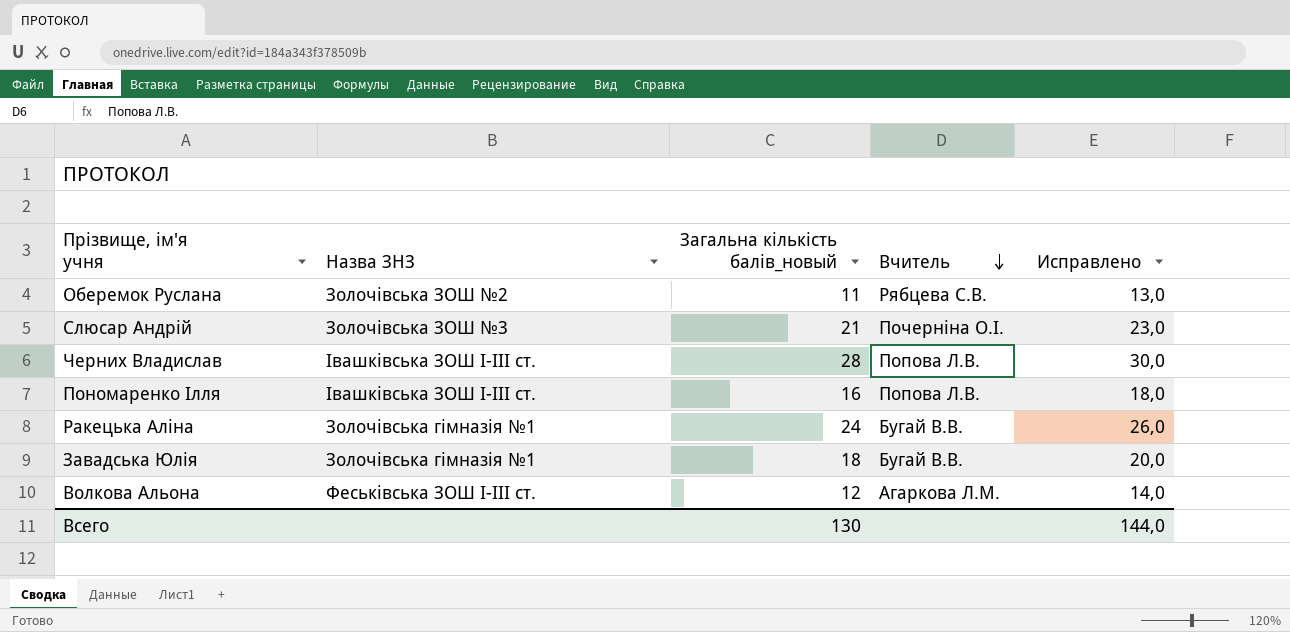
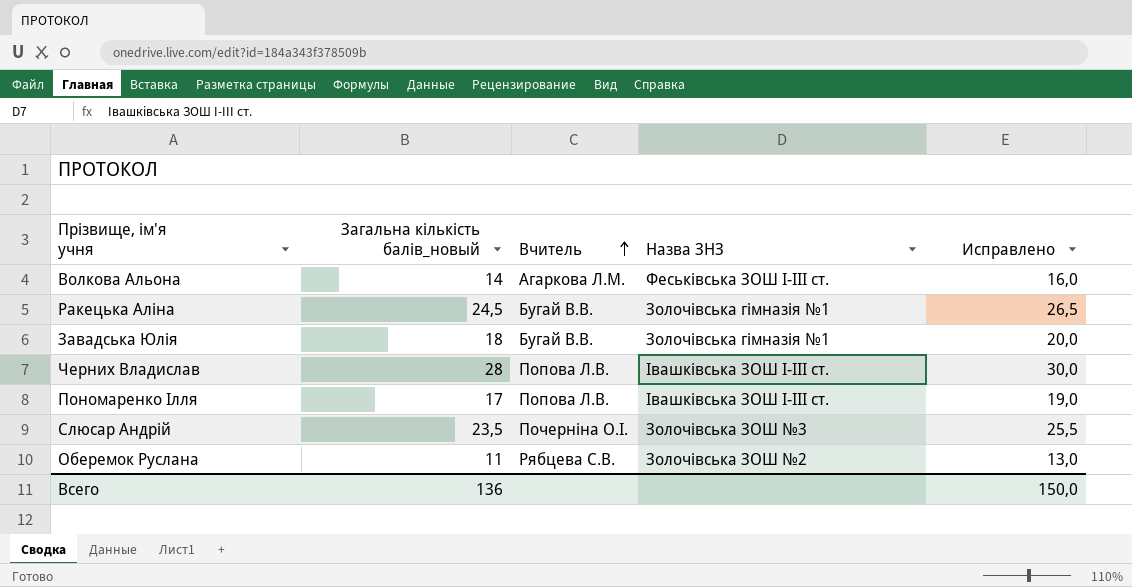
row order: Вчитель descending -> Вчитель ascending
column Назва ЗНЗ | position: 2 -> 4
Волкова Альона | Загальна кількість балів_новый: 12 -> 14
Волкова Альона | Исправлено: 14,0 -> 16,0
Ракецька Аліна | Загальна кількість балів_новый: 24 -> 24,5
Ракецька Аліна | Исправлено: 26,0 -> 26,5
Пономаренко Ілля | Загальна кількість балів_новый: 16 -> 17
Пономаренко Ілля | Исправлено: 18,0 -> 19,0
Слюсар Андрій | Загальна кількість балів_новый: 21 -> 23,5
Слюсар Андрій | Исправлено: 23,0 -> 25,5
Всего | Загальна кількість балів_новый: 130 -> 136
Всего | Исправлено: 144,0 -> 150,0

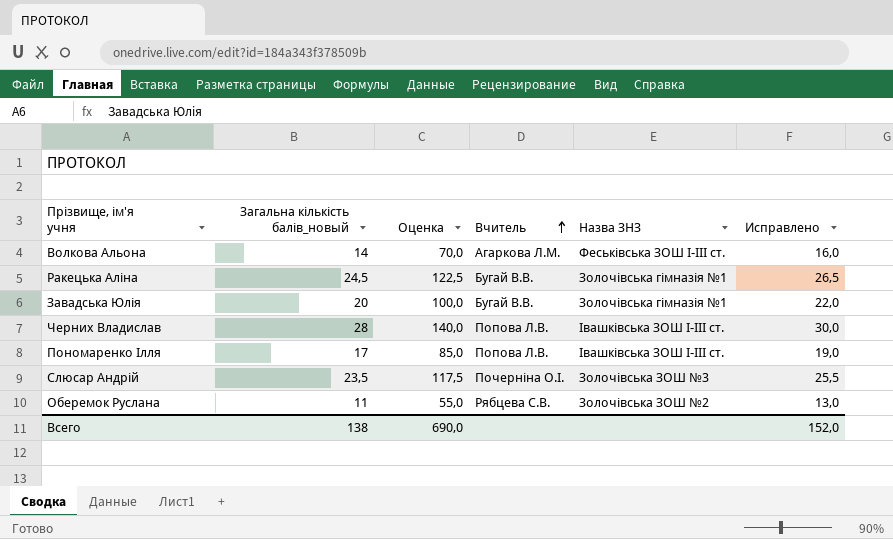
column Оценка | formula: none -> [Загальна кількість балів_новый] * 5
Завадська Юлія | Загальна кількість балів_новый: 18 -> 20
Завадська Юлія | Исправлено: 20,0 -> 22,0
Всего | Загальна кількість балів_новый: 136 -> 138
Всего | Исправлено: 150,0 -> 152,0

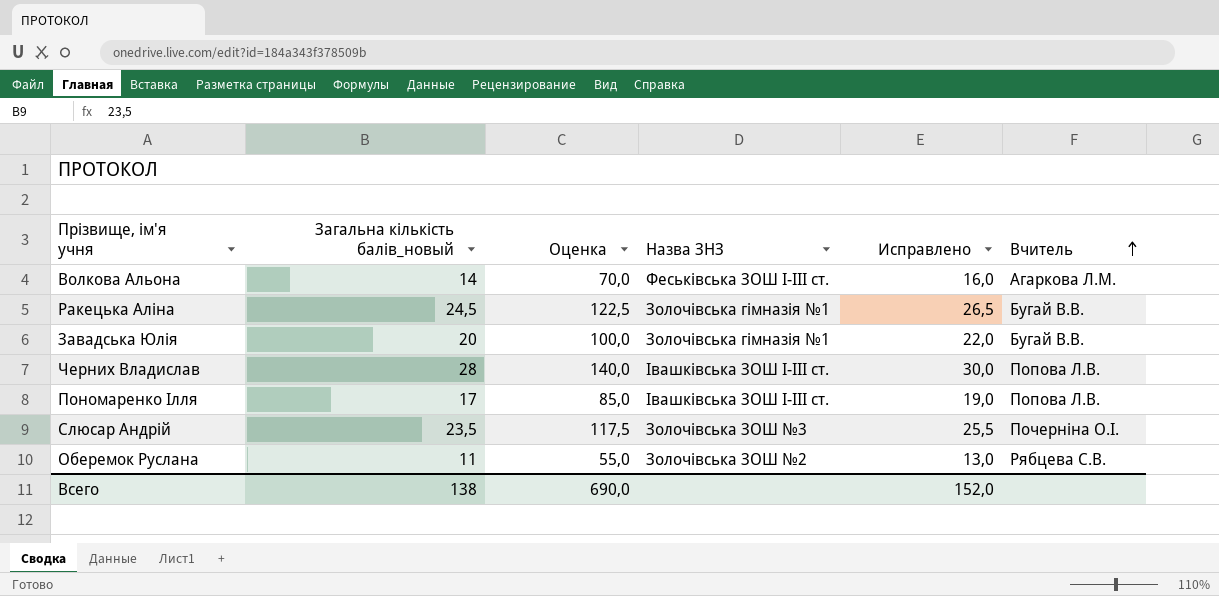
column Вчитель | position: 4 -> 6

